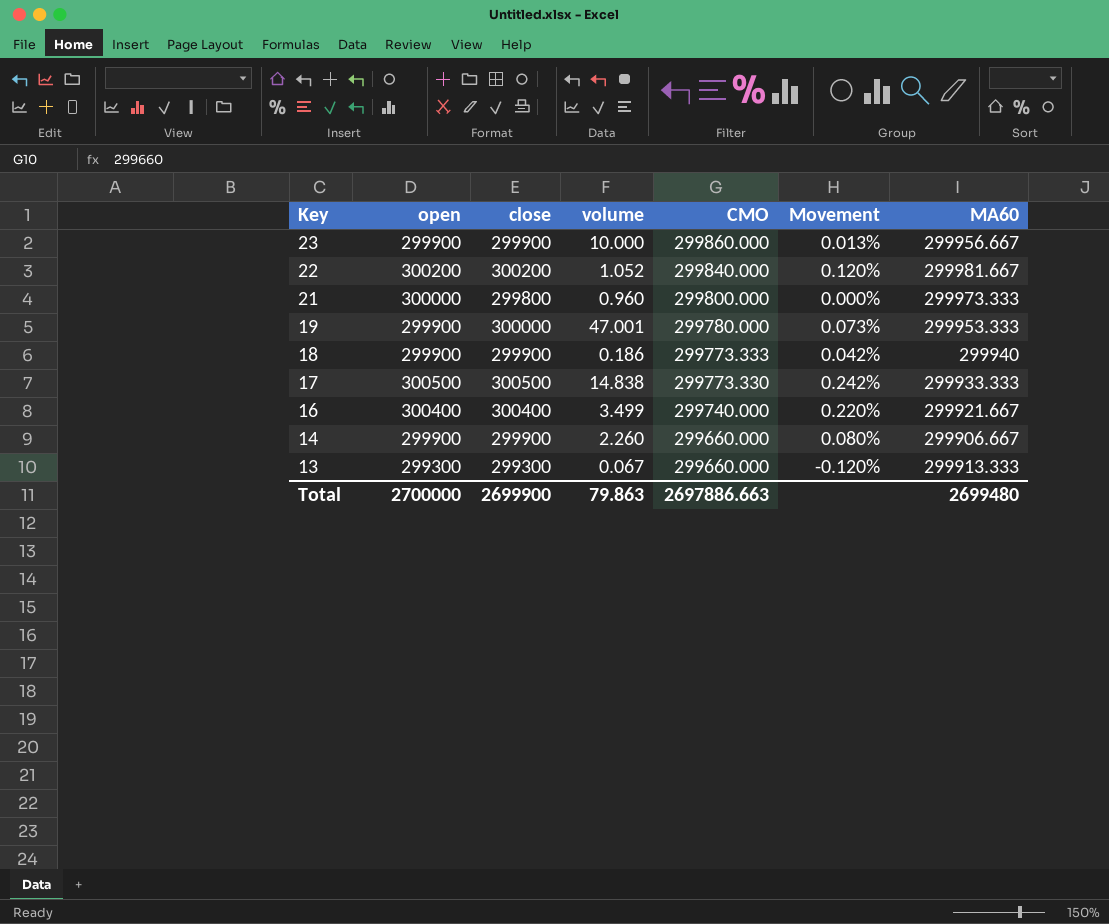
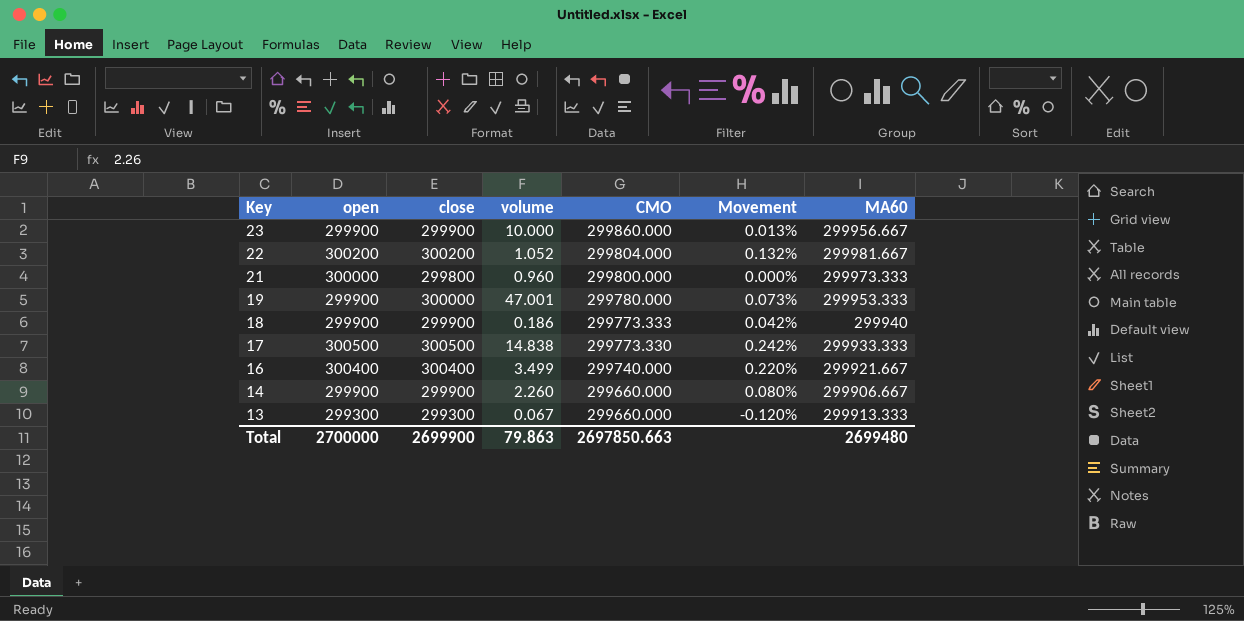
22 | CMO: 299840.000 -> 299804.000
22 | Movement: 0.120% -> 0.132%
Total | CMO: 2697886.663 -> 2697850.663

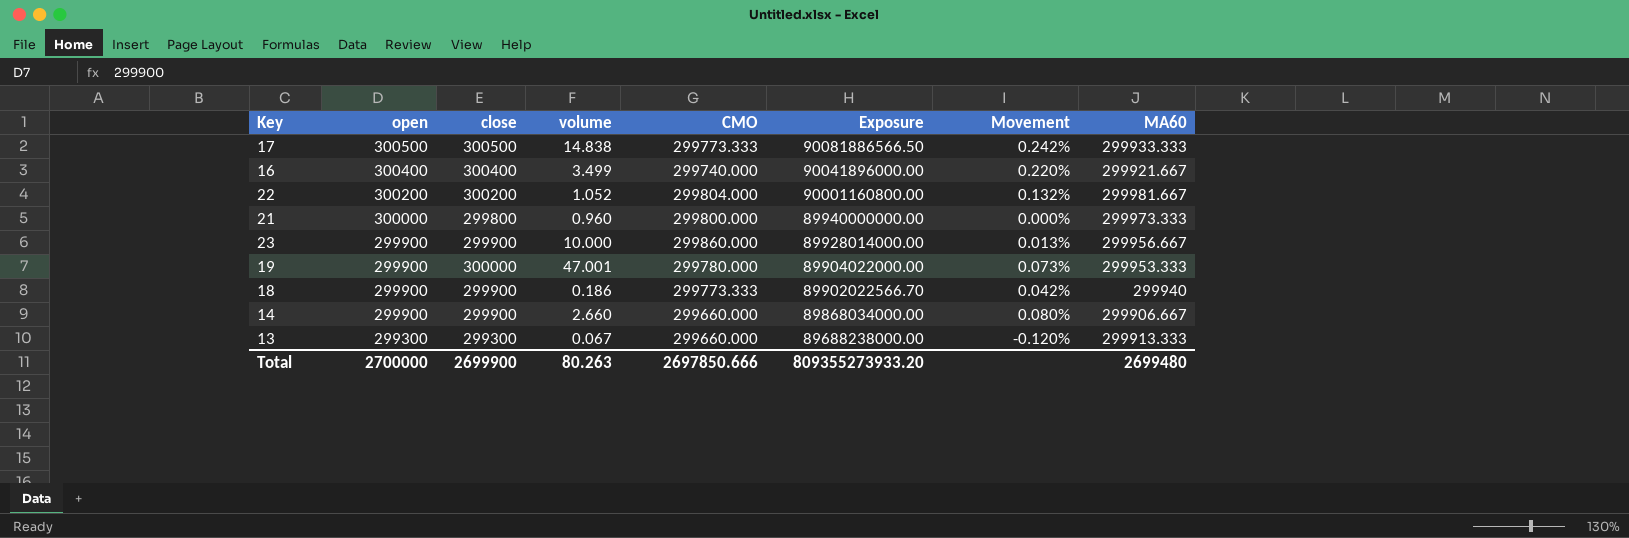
row order: Key descending -> open descending
column Exposure | formula: none -> [open] * [CMO]
17 | CMO: 299773.330 -> 299773.333
14 | volume: 2.260 -> 2.660
Total | volume: 79.863 -> 80.263
Total | CMO: 2697850.663 -> 2697850.666

